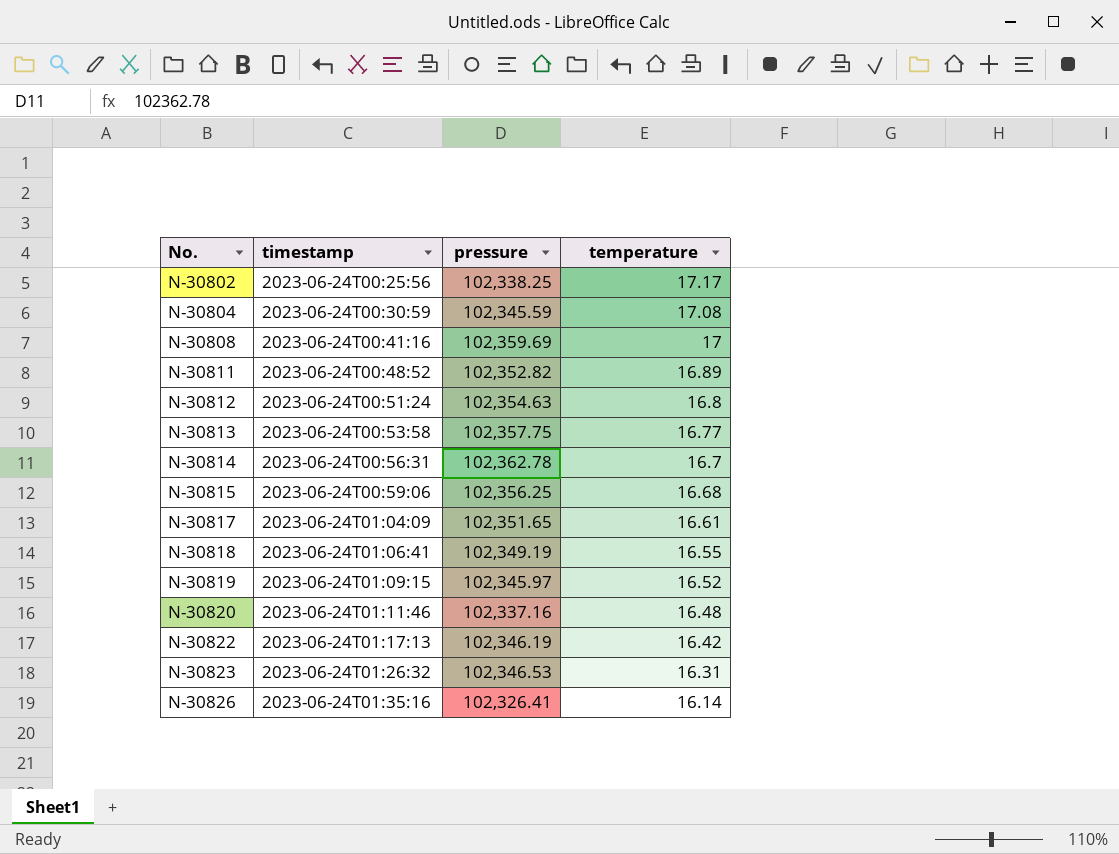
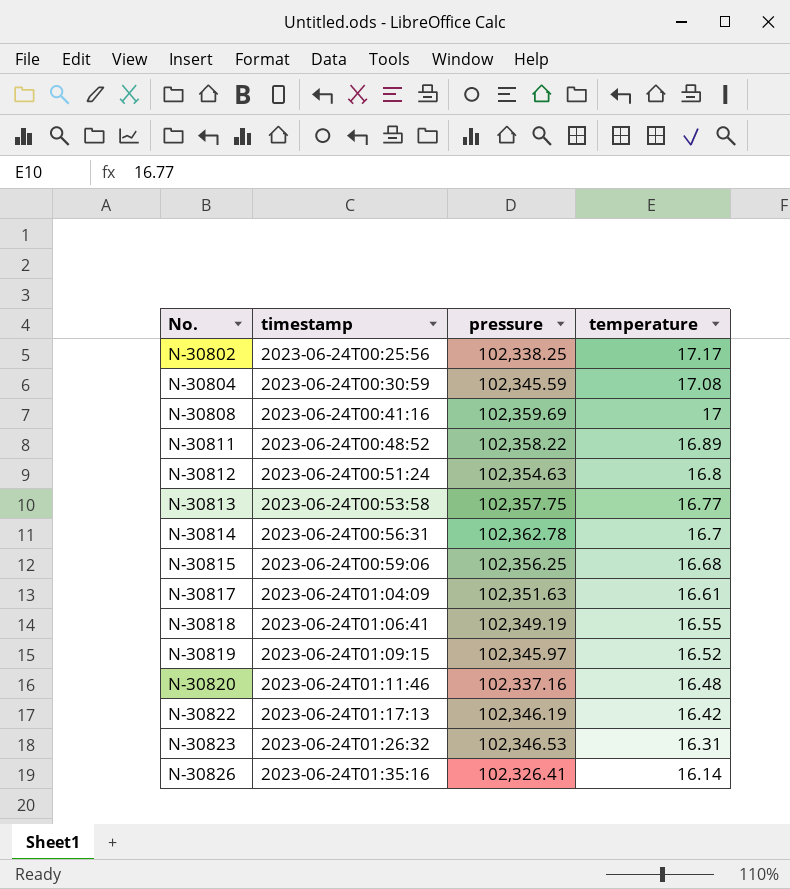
N-30811 | pressure: 102,352.82 -> 102,358.22
N-30817 | pressure: 102,351.65 -> 102,351.63

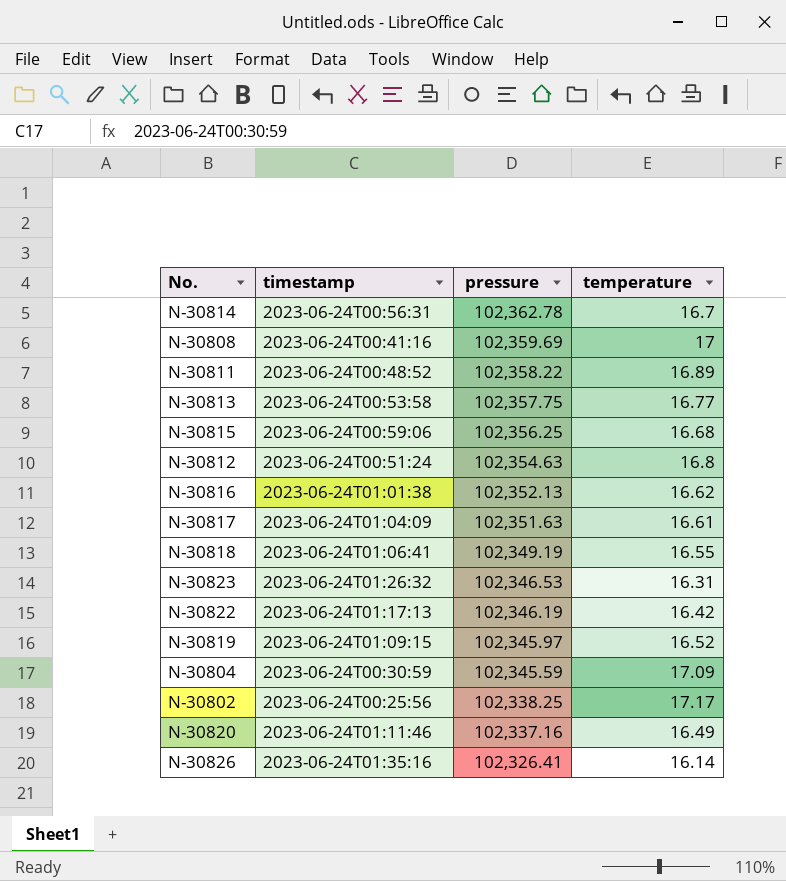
row order: No. ascending -> pressure descending
row N-30816: none -> 2023-06-24T01:01:38 | 102,352.13 | 16.62
N-30804 | temperature: 17.08 -> 17.09
N-30820 | temperature: 16.48 -> 16.49

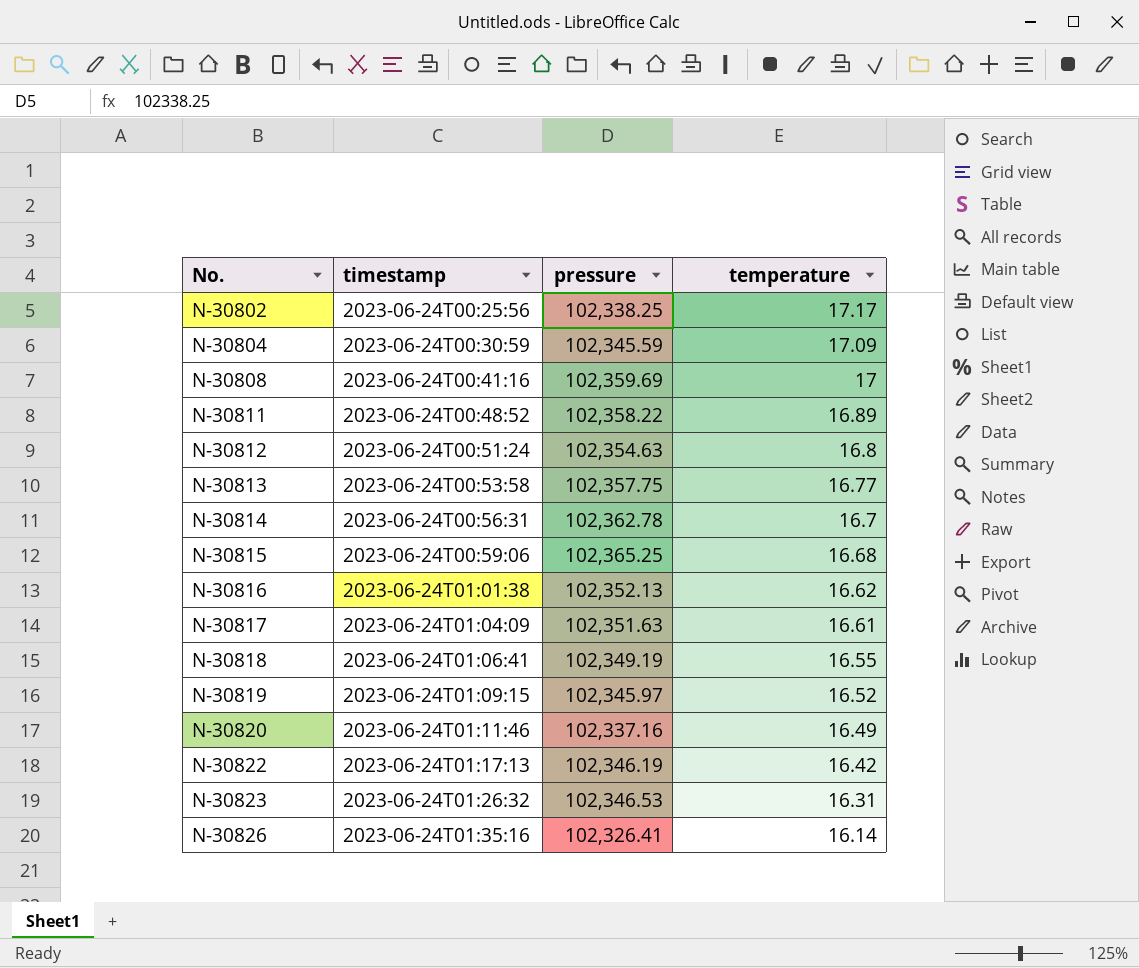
row order: pressure descending -> No. ascending
N-30815 | pressure: 102,356.25 -> 102,365.25

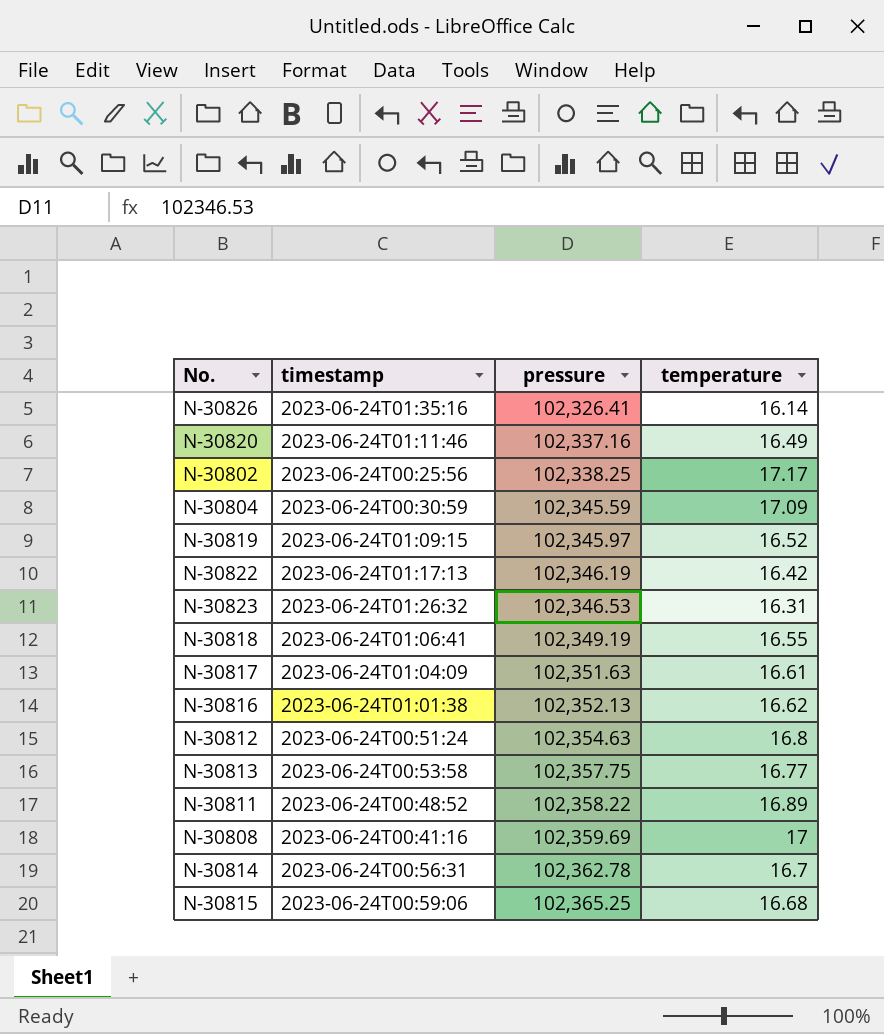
row order: No. ascending -> pressure ascending

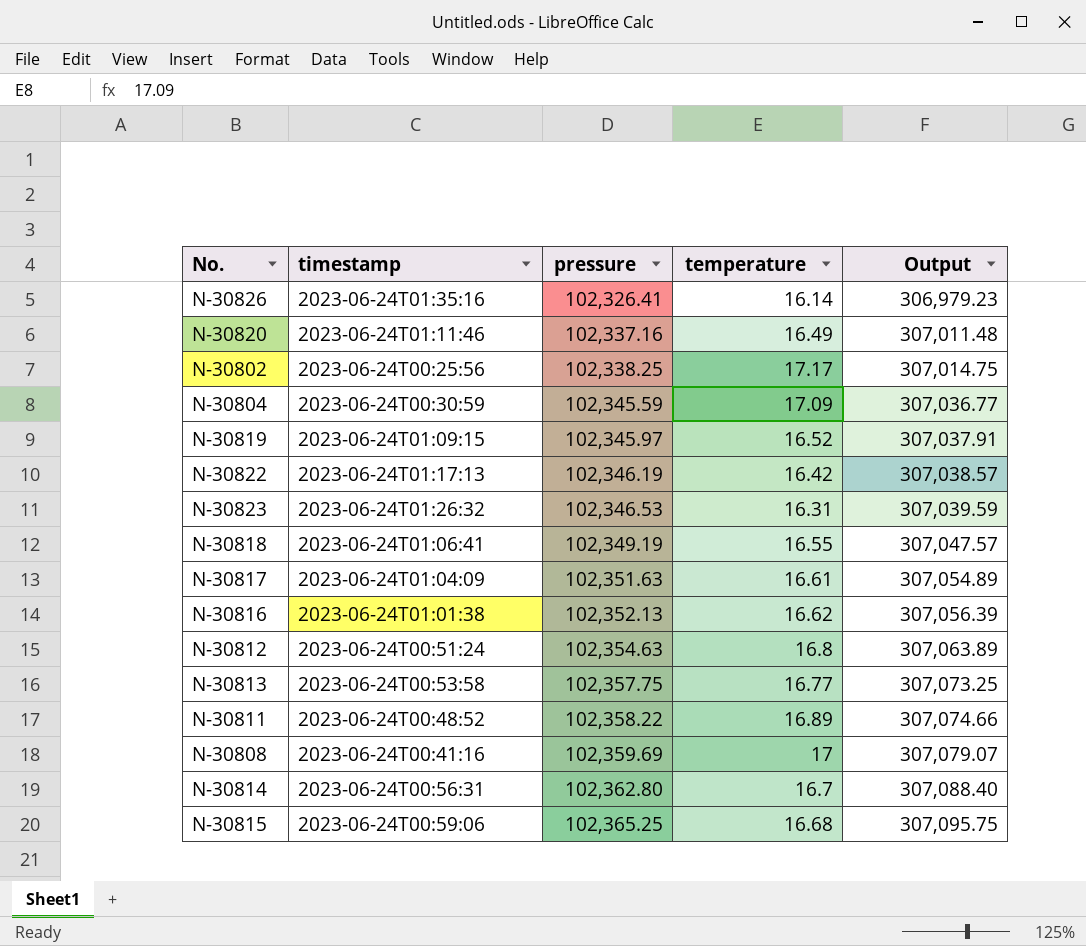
column Output | formula: none -> [pressure] * 3
N-30814 | pressure: 102,362.78 -> 102,362.80

